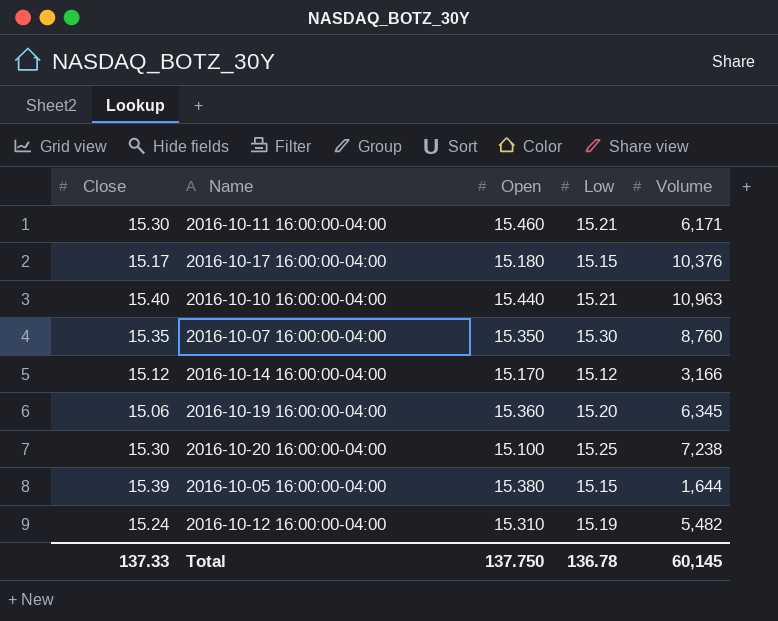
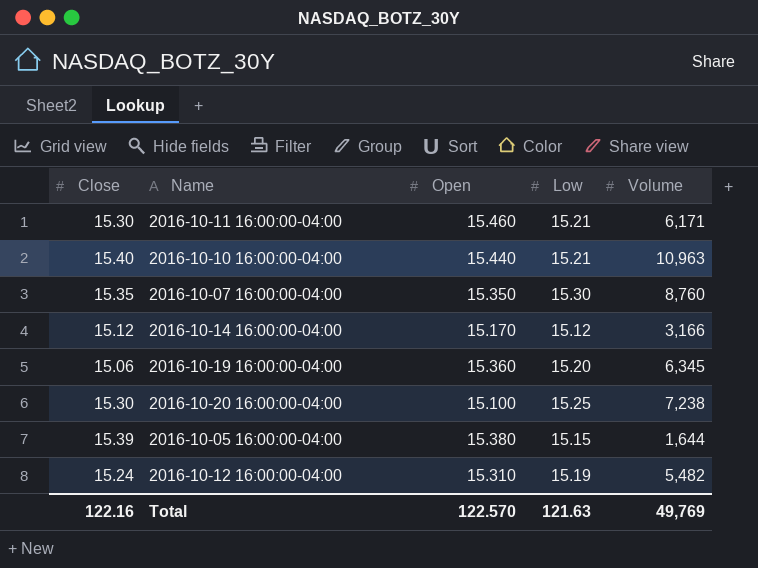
row 2016-10-17 16:00:00-04:00: 15.17 | 15.180 | 15.15 | 10,376 -> none
Total | Close: 137.33 -> 122.16
Total | Open: 137.750 -> 122.570
Total | Low: 136.78 -> 121.63
Total | Volume: 60,145 -> 49,769

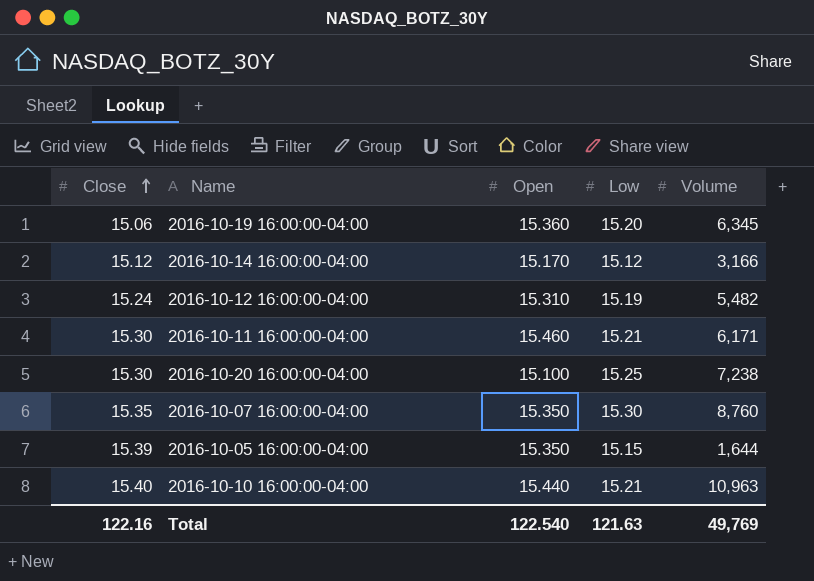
row order: none -> Close ascending
2016-10-05 16:00:00-04:00 | Open: 15.380 -> 15.350
Total | Open: 122.570 -> 122.540

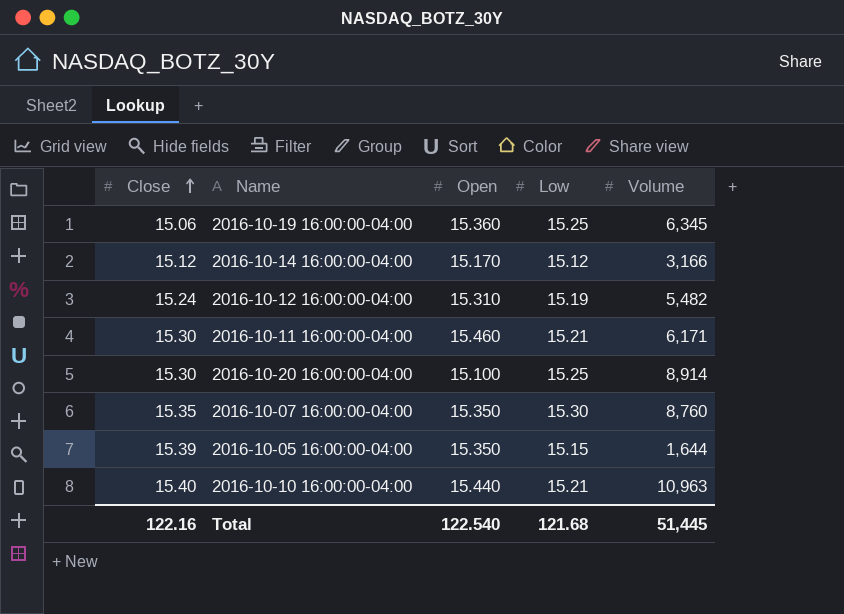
2016-10-19 16:00:00-04:00 | Low: 15.20 -> 15.25
2016-10-20 16:00:00-04:00 | Volume: 7,238 -> 8,914
Total | Low: 121.63 -> 121.68
Total | Volume: 49,769 -> 51,445

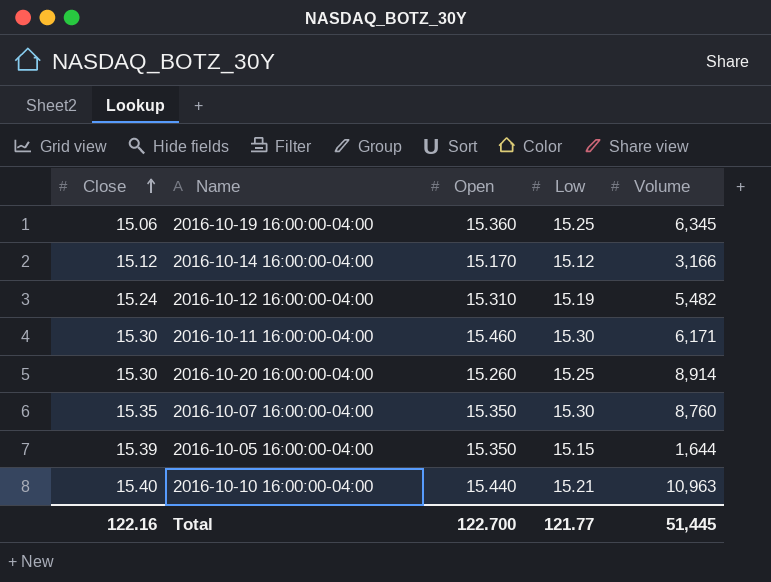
2016-10-11 16:00:00-04:00 | Low: 15.21 -> 15.30
2016-10-20 16:00:00-04:00 | Open: 15.100 -> 15.260
Total | Open: 122.540 -> 122.700
Total | Low: 121.68 -> 121.77

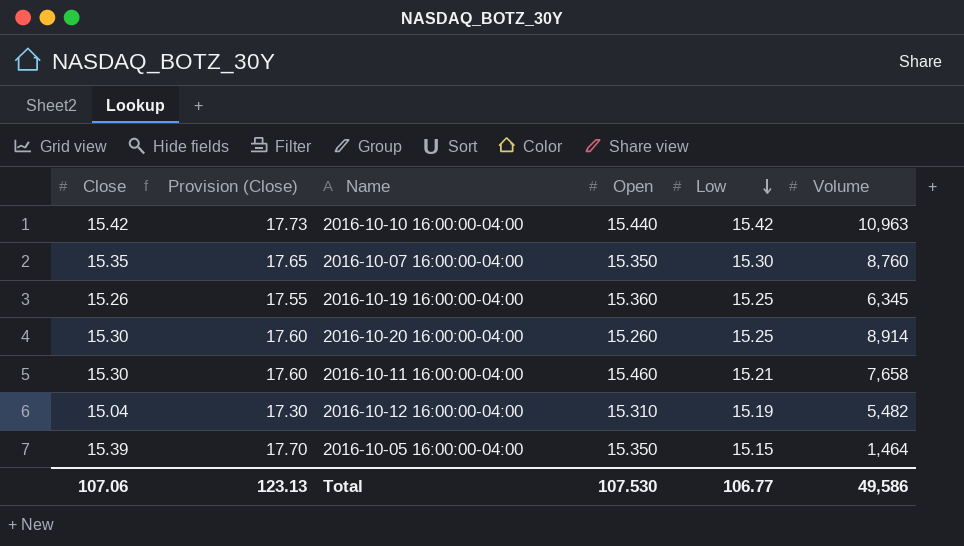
row order: Close ascending -> Low descending
column Provision (Close) | formula: none -> [Close] * 1.15
row 2016-10-14 16:00:00-04:00: 15.12 | 15.170 | 15.12 | 3,166 -> none
2016-10-10 16:00:00-04:00 | Close: 15.40 -> 15.42
2016-10-10 16:00:00-04:00 | Low: 15.21 -> 15.42
2016-10-19 16:00:00-04:00 | Close: 15.06 -> 15.26
2016-10-11 16:00:00-04:00 | Low: 15.30 -> 15.21
2016-10-11 16:00:00-04:00 | Volume: 6,171 -> 7,658
2016-10-12 16:00:00-04:00 | Close: 15.24 -> 15.04
2016-10-05 16:00:00-04:00 | Volume: 1,644 -> 1,464
Total | Close: 122.16 -> 107.06
Total | Open: 122.700 -> 107.530
Total | Low: 121.77 -> 106.77
Total | Volume: 51,445 -> 49,586

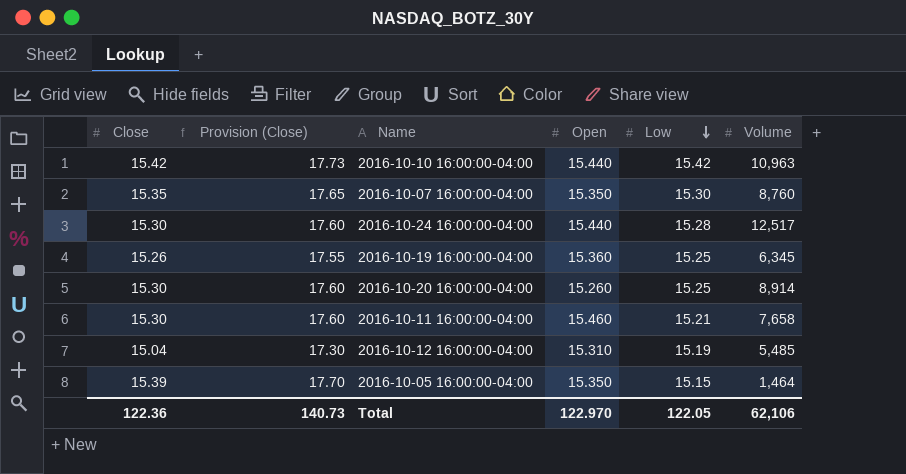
row 2016-10-24 16:00:00-04:00: none -> 15.30 | 17.60 | 15.440 | 15.28 | 12,517
2016-10-12 16:00:00-04:00 | Volume: 5,482 -> 5,485
Total | Close: 107.06 -> 122.36
Total | Provision (Close): 123.13 -> 140.73
Total | Open: 107.530 -> 122.970
Total | Low: 106.77 -> 122.05
Total | Volume: 49,586 -> 62,106

